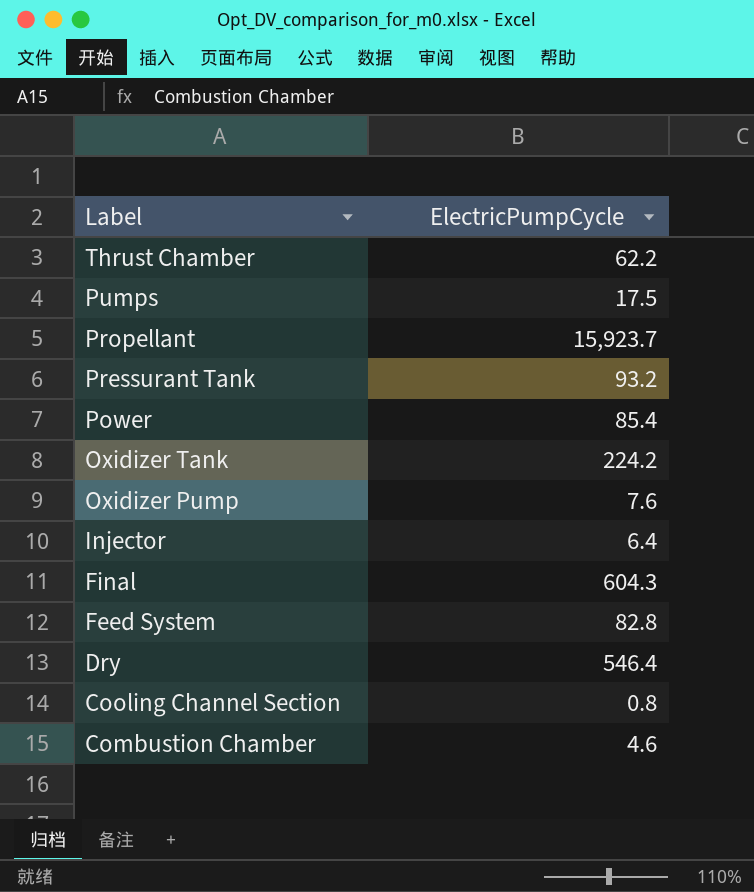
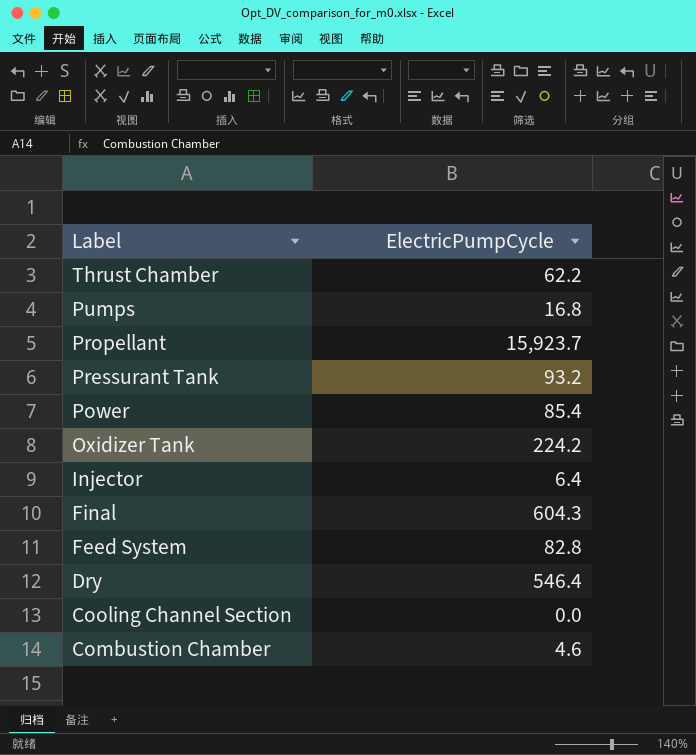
row Oxidizer Pump: 7.6 -> none
Pumps | ElectricPumpCycle: 17.5 -> 16.8
Cooling Channel Section | ElectricPumpCycle: 0.8 -> 0.0

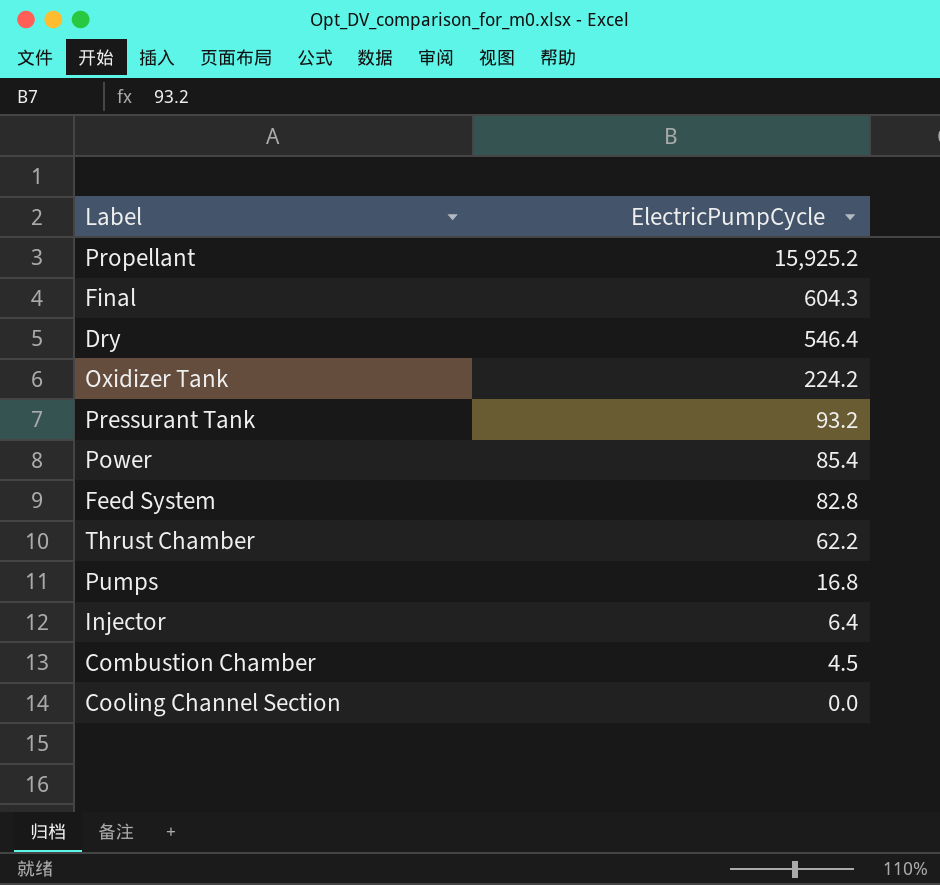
row order: Label descending -> ElectricPumpCycle descending
Propellant | ElectricPumpCycle: 15,923.7 -> 15,925.2
Combustion Chamber | ElectricPumpCycle: 4.6 -> 4.5

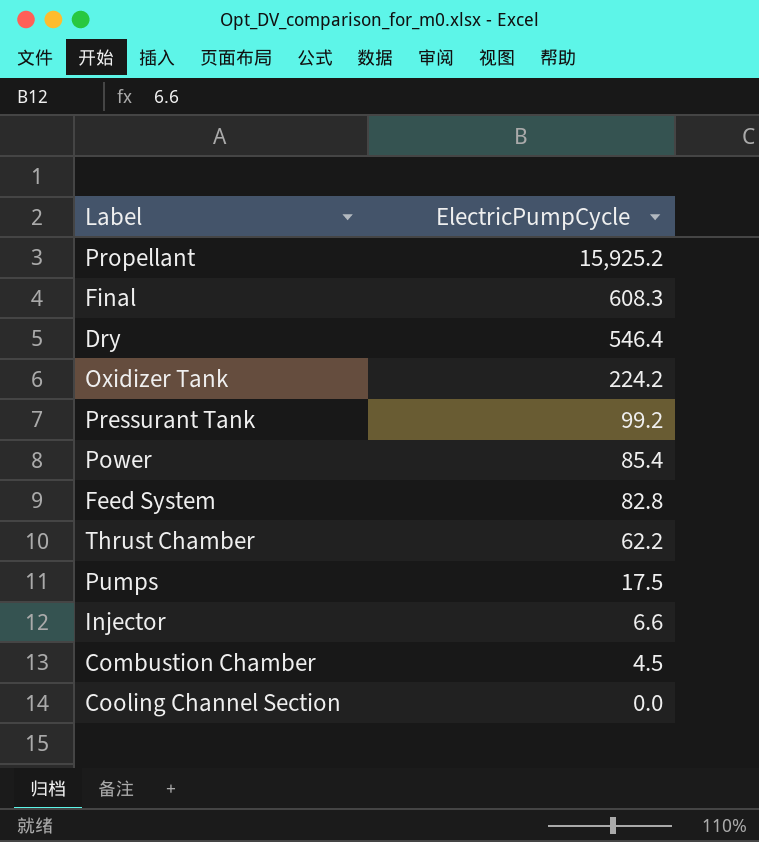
Final | ElectricPumpCycle: 604.3 -> 608.3
Pressurant Tank | ElectricPumpCycle: 93.2 -> 99.2
Pumps | ElectricPumpCycle: 16.8 -> 17.5
Injector | ElectricPumpCycle: 6.4 -> 6.6

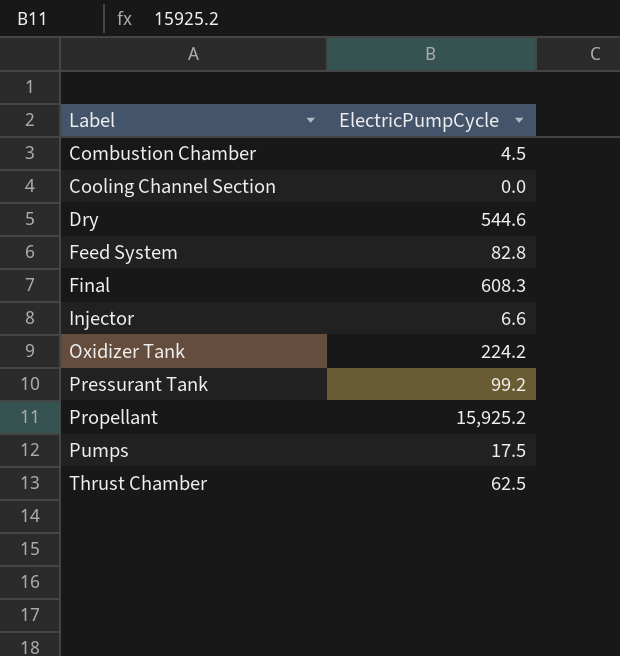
row order: ElectricPumpCycle descending -> Label ascending
row Power: 85.4 -> none
Dry | ElectricPumpCycle: 546.4 -> 544.6
Thrust Chamber | ElectricPumpCycle: 62.2 -> 62.5

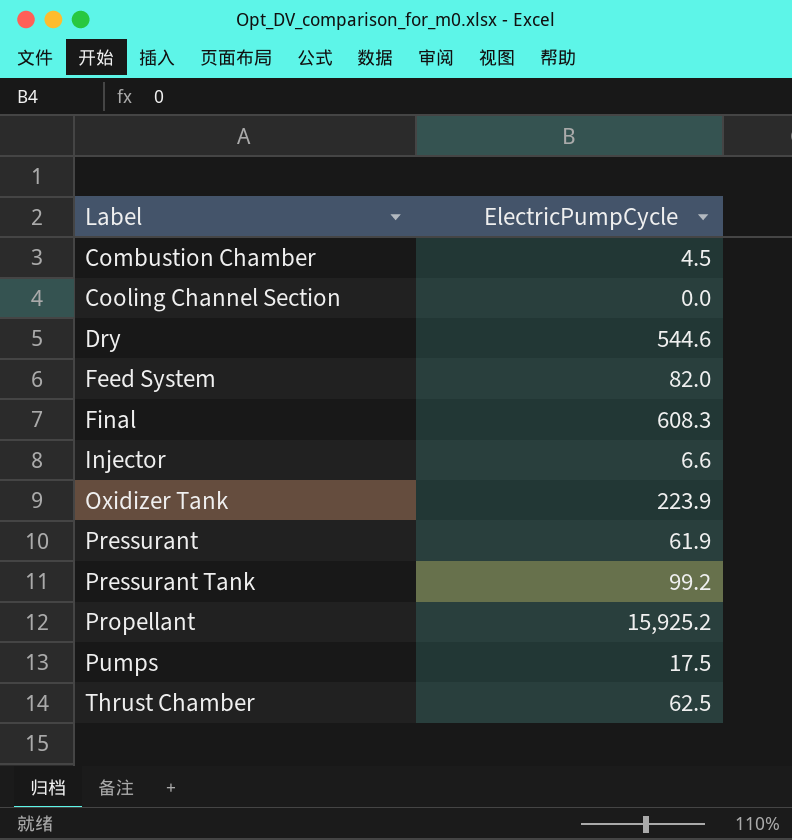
Feed System | ElectricPumpCycle: 82.8 -> 82.0
Oxidizer Tank | ElectricPumpCycle: 224.2 -> 223.9
row Pressurant: none -> 61.9

